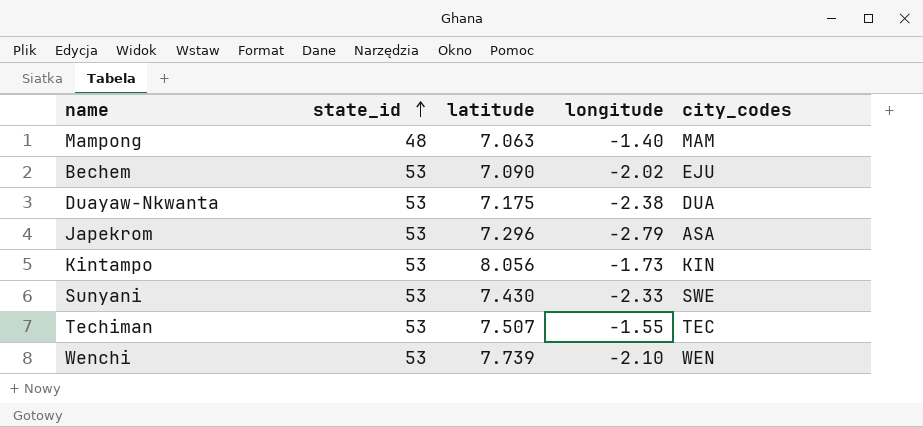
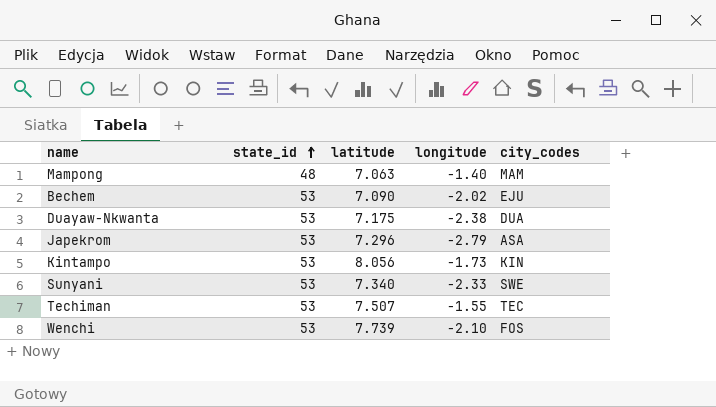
Sunyani | latitude: 7.430 -> 7.340
Wenchi | city_codes: WEN -> FOS

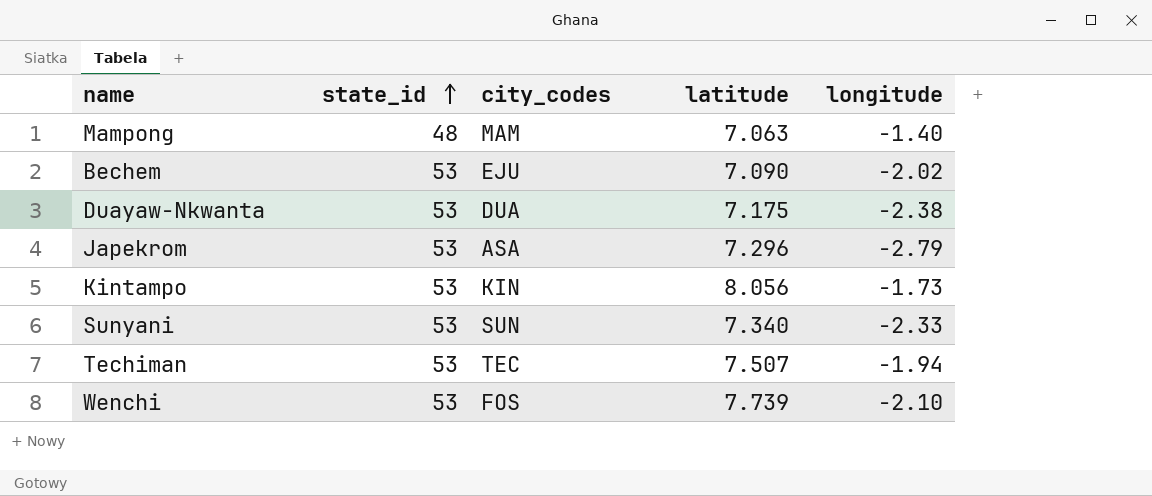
column city_codes | position: 5 -> 3
Sunyani | city_codes: SWE -> SUN
Techiman | longitude: -1.55 -> -1.94

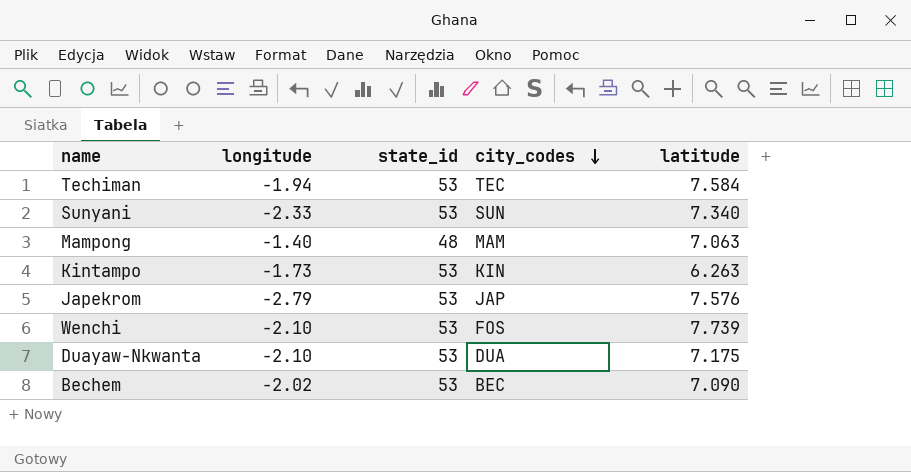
row order: state_id ascending -> city_codes descending
column longitude | position: 5 -> 2
Techiman | latitude: 7.507 -> 7.584
Kintampo | latitude: 8.056 -> 6.263
Japekrom | city_codes: ASA -> JAP
Japekrom | latitude: 7.296 -> 7.576
Duayaw-Nkwanta | longitude: -2.38 -> -2.10
Bechem | city_codes: EJU -> BEC

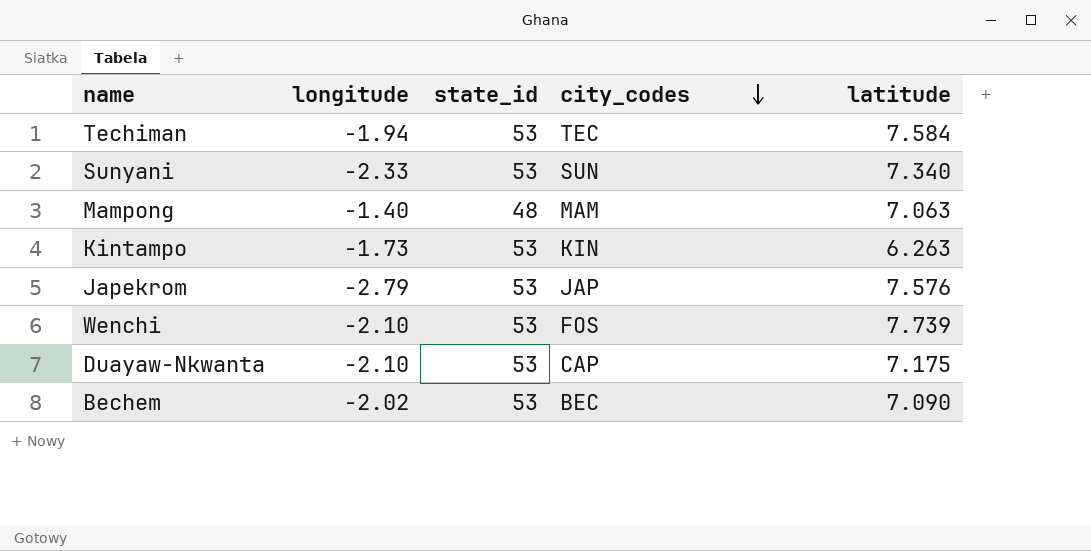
Duayaw-Nkwanta | city_codes: DUA -> CAP

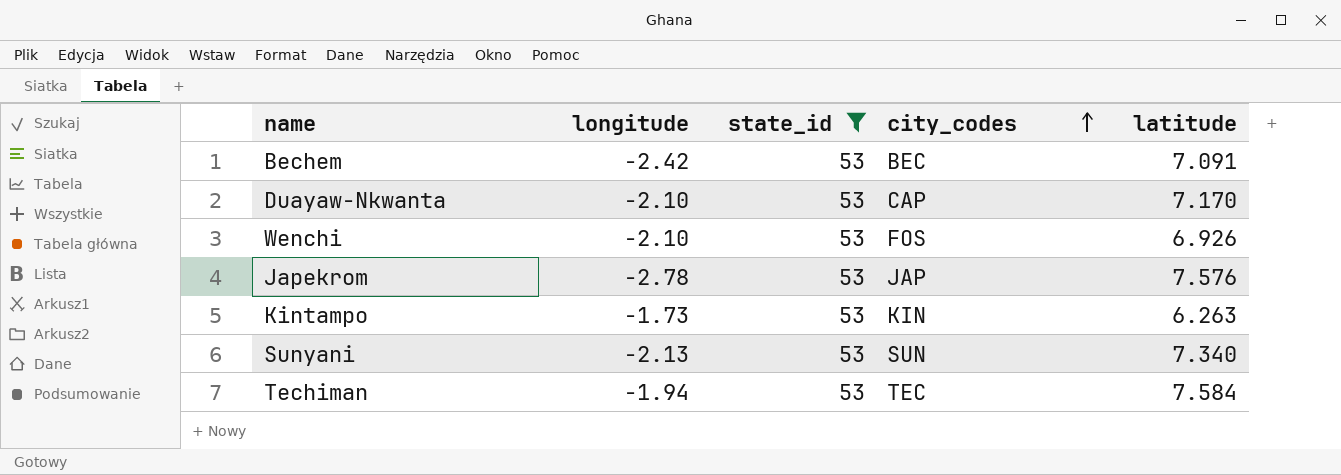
filter: none -> state_id = 53
row order: city_codes descending -> city_codes ascending
Bechem | longitude: -2.02 -> -2.42
Bechem | latitude: 7.090 -> 7.091
Duayaw-Nkwanta | latitude: 7.175 -> 7.170
Wenchi | latitude: 7.739 -> 6.926
Japekrom | longitude: -2.79 -> -2.78
Sunyani | longitude: -2.33 -> -2.13

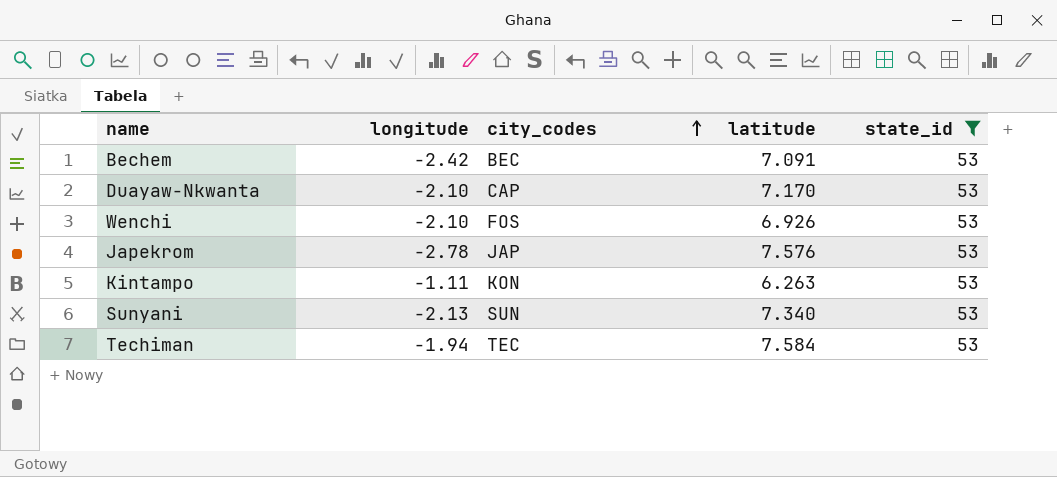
column state_id | position: 3 -> 5
Kintampo | longitude: -1.73 -> -1.11
Kintampo | city_codes: KIN -> KON

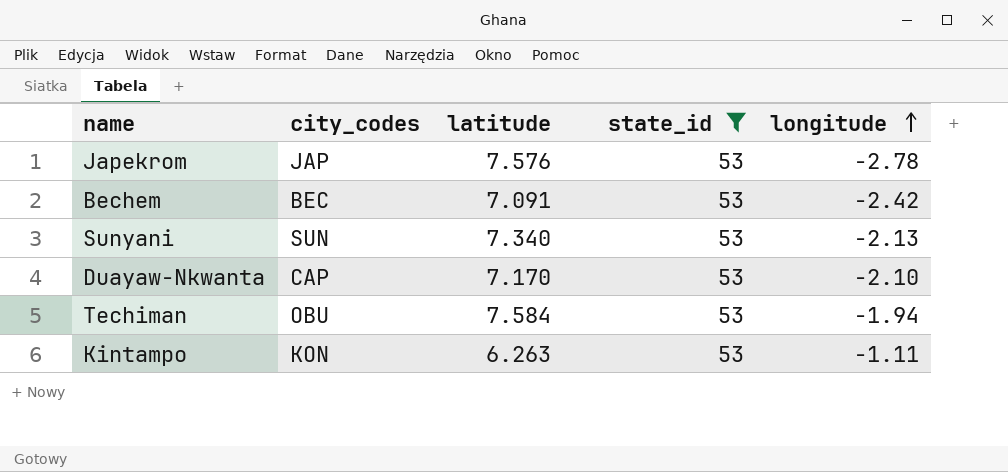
row order: city_codes ascending -> longitude ascending
column longitude | position: 2 -> 5
row Wenchi: -2.10 | FOS | 6.926 | 53 -> none
Techiman | city_codes: TEC -> OBU

